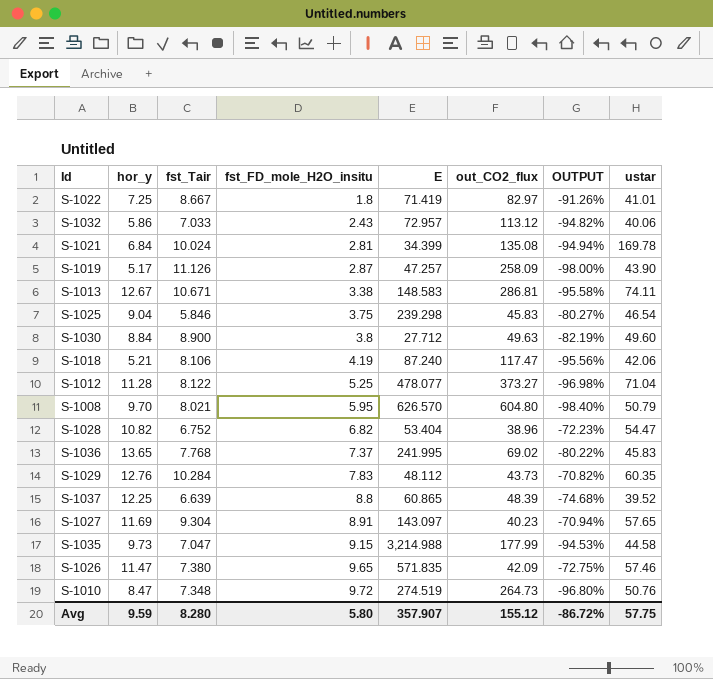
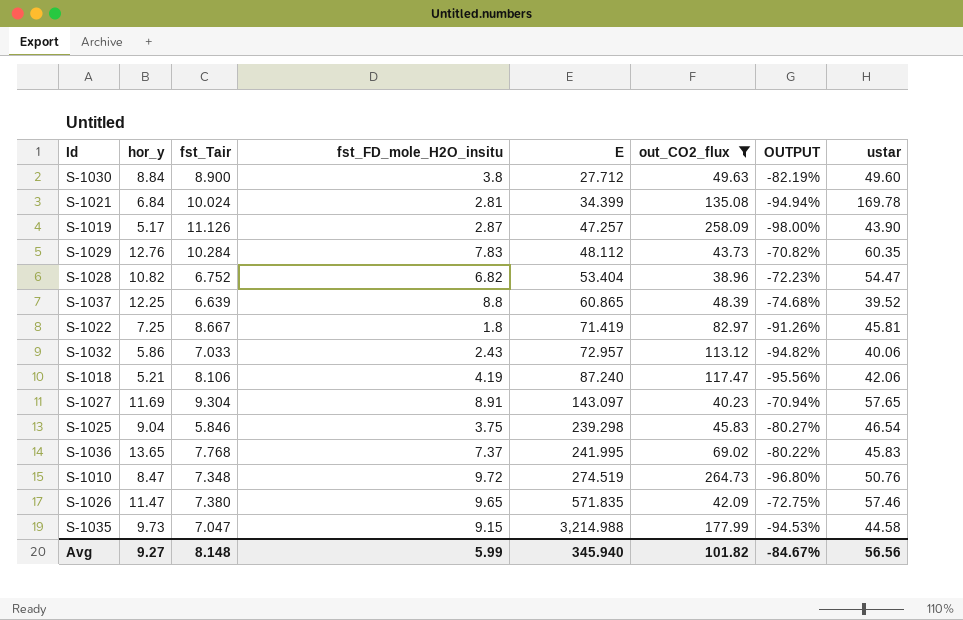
filter: none -> out_CO2_flux <= 264.73
row order: fst_FD_mole_H2O_insitu ascending -> E ascending
S-1022 | ustar: 41.01 -> 45.81
Avg | hor_y: 9.59 -> 9.27
Avg | fst_Tair: 8.280 -> 8.148
Avg | fst_FD_mole_H2O_insitu: 5.80 -> 5.99
Avg | E: 357.907 -> 345.940
Avg | out_CO2_flux: 155.12 -> 101.82
Avg | OUTPUT: -86.72% -> -84.67%
Avg | ustar: 57.75 -> 56.56

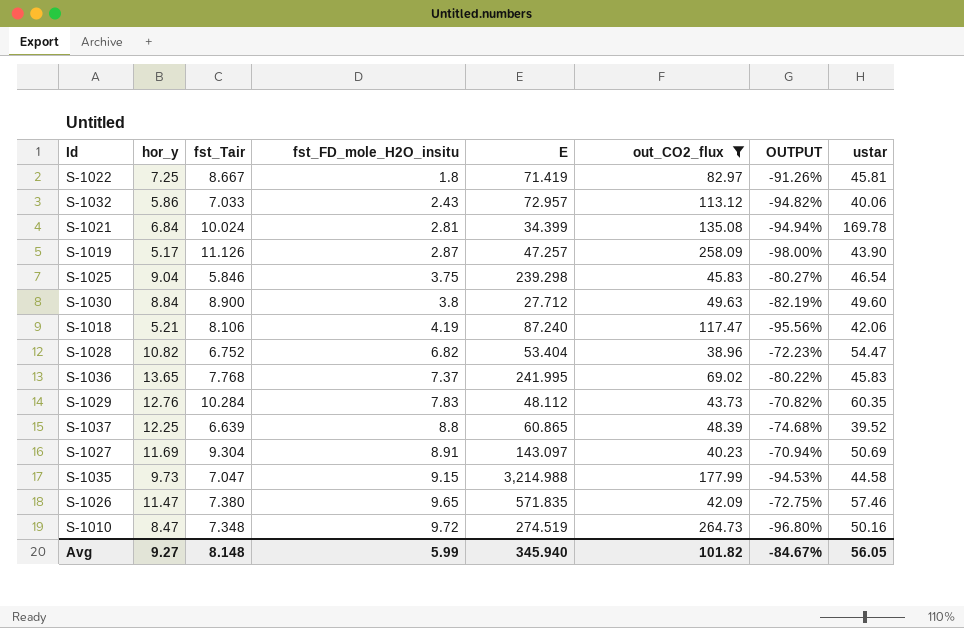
row order: E ascending -> fst_FD_mole_H2O_insitu ascending
S-1027 | ustar: 57.65 -> 50.69
S-1010 | ustar: 50.76 -> 50.16
Avg | ustar: 56.56 -> 56.05

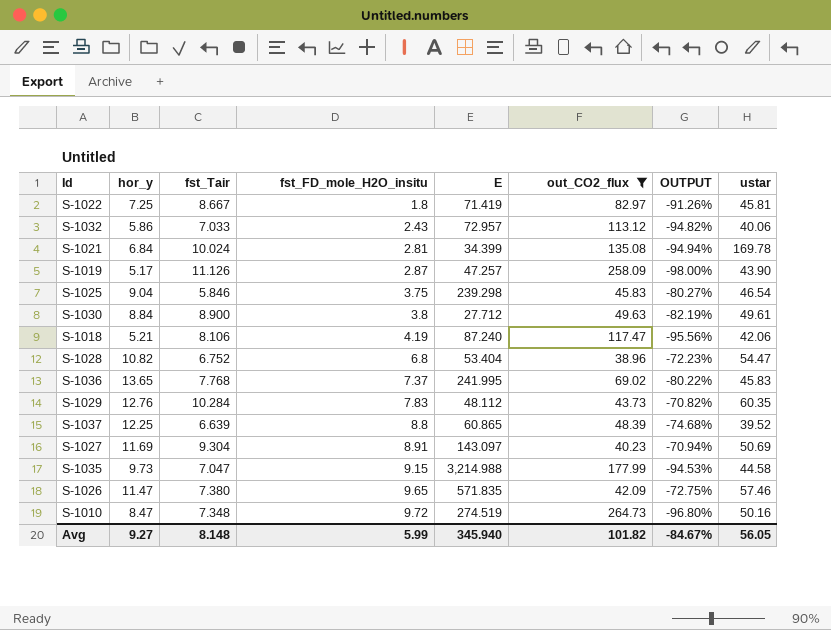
S-1030 | ustar: 49.60 -> 49.61
S-1028 | fst_FD_mole_H2O_insitu: 6.82 -> 6.8

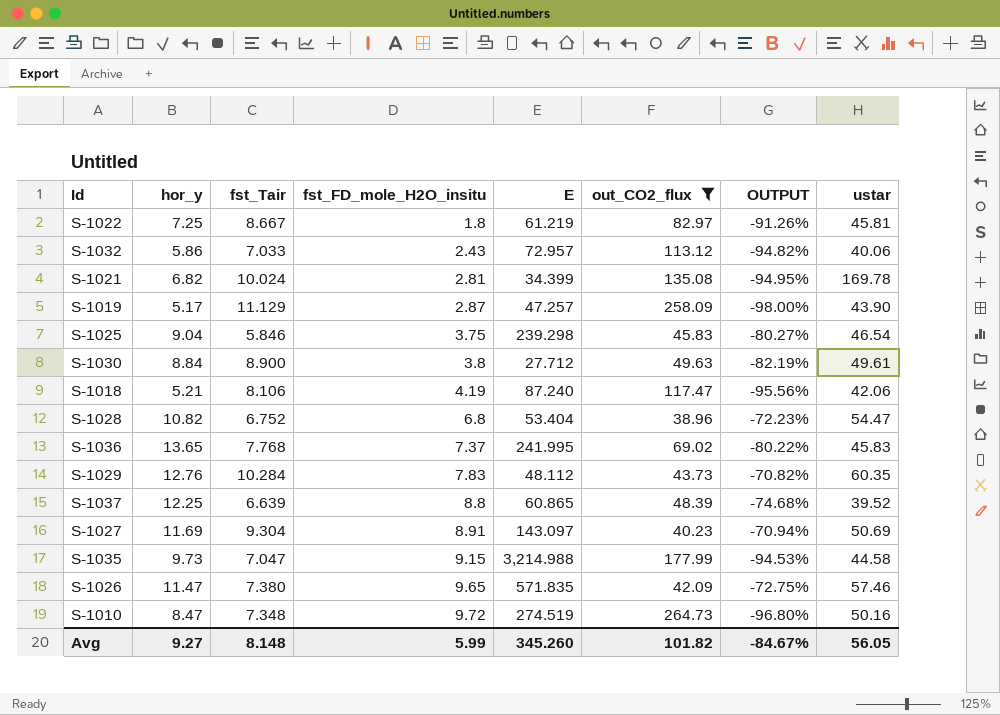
S-1022 | E: 71.419 -> 61.219
S-1021 | hor_y: 6.84 -> 6.82
S-1021 | OUTPUT: -94.94% -> -94.95%
S-1019 | fst_Tair: 11.126 -> 11.129
Avg | E: 345.940 -> 345.260

